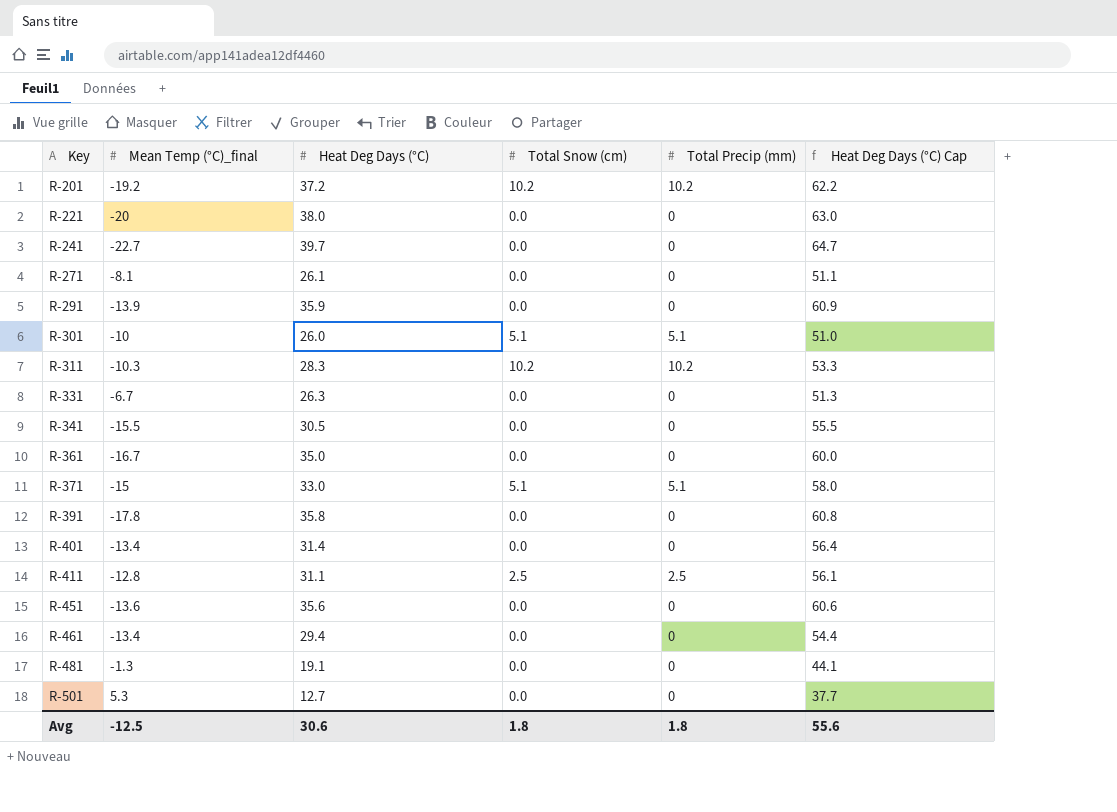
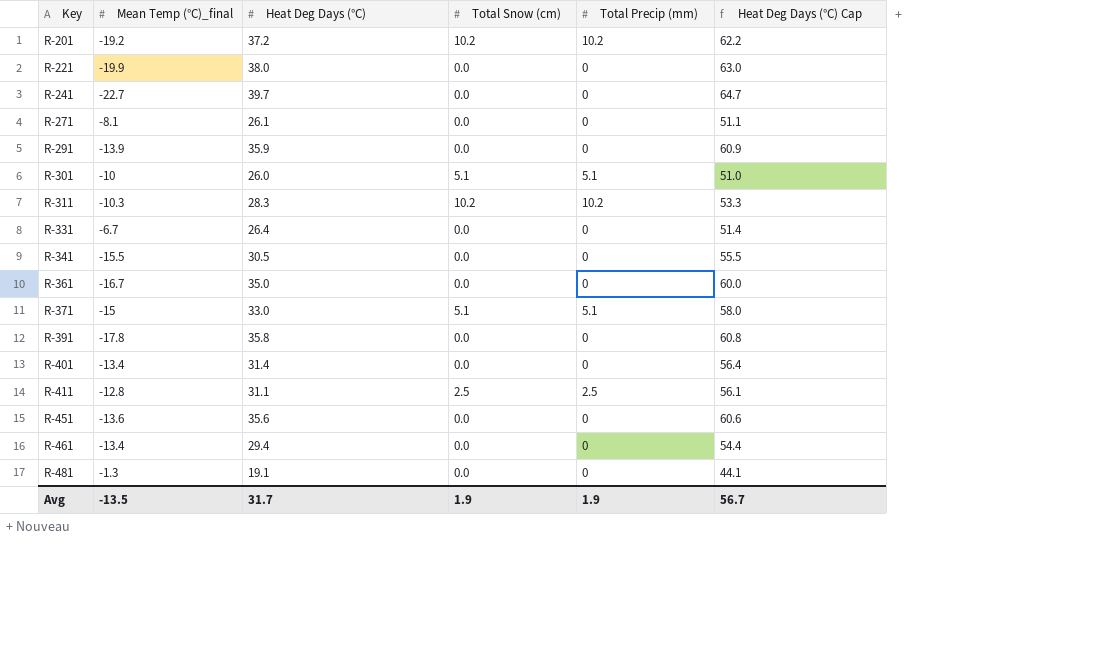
row R-501: 5.3 | 12.7 | 0.0 | 0 | 37.7 -> none
R-221 | Mean Temp (°C)_final: -20 -> -19.9
R-331 | Heat Deg Days (°C): 26.3 -> 26.4
R-331 | Heat Deg Days (°C) Cap: 51.3 -> 51.4
Avg | Mean Temp (°C)_final: -12.5 -> -13.5
Avg | Heat Deg Days (°C): 30.6 -> 31.7
Avg | Total Snow (cm): 1.8 -> 1.9
Avg | Total Precip (mm): 1.8 -> 1.9
Avg | Heat Deg Days (°C) Cap: 55.6 -> 56.7

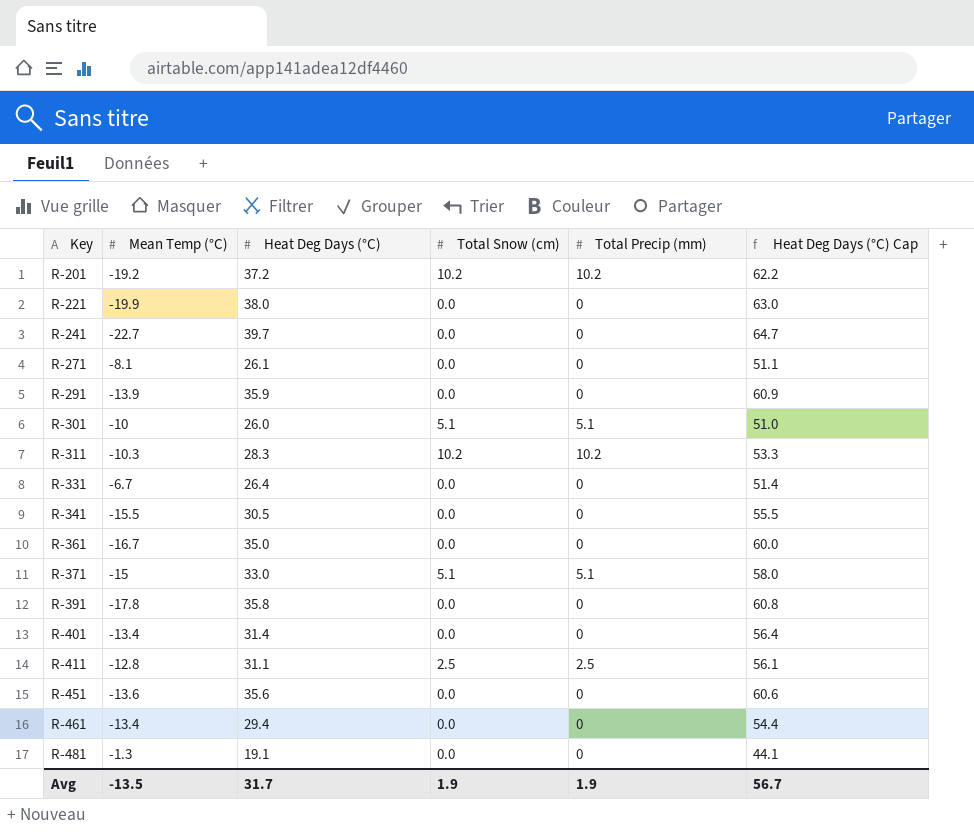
column name: Mean Temp (°C)_final -> Mean Temp (°C)

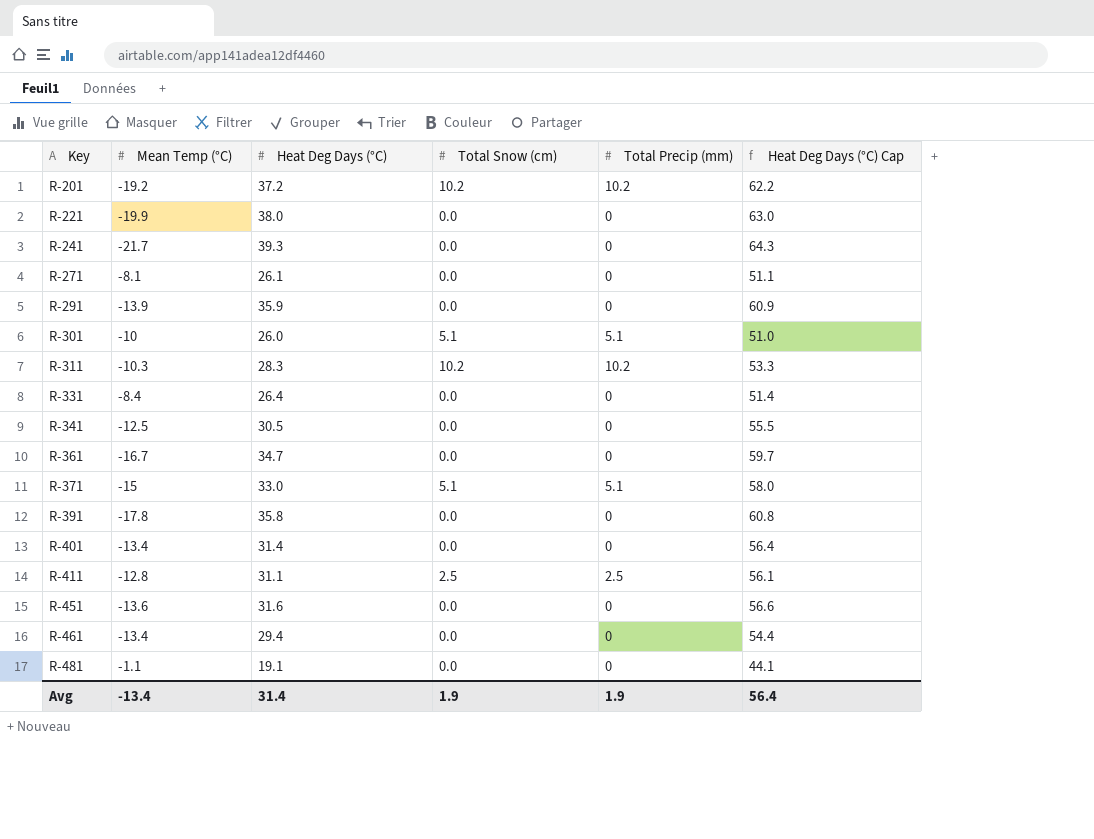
R-241 | Mean Temp (°C): -22.7 -> -21.7
R-241 | Heat Deg Days (°C): 39.7 -> 39.3
R-241 | Heat Deg Days (°C) Cap: 64.7 -> 64.3
R-331 | Mean Temp (°C): -6.7 -> -8.4
R-341 | Mean Temp (°C): -15.5 -> -12.5
R-361 | Heat Deg Days (°C): 35.0 -> 34.7
R-361 | Heat Deg Days (°C) Cap: 60.0 -> 59.7
R-451 | Heat Deg Days (°C): 35.6 -> 31.6
R-451 | Heat Deg Days (°C) Cap: 60.6 -> 56.6
R-481 | Mean Temp (°C): -1.3 -> -1.1
Avg | Mean Temp (°C): -13.5 -> -13.4
Avg | Heat Deg Days (°C): 31.7 -> 31.4
Avg | Heat Deg Days (°C) Cap: 56.7 -> 56.4

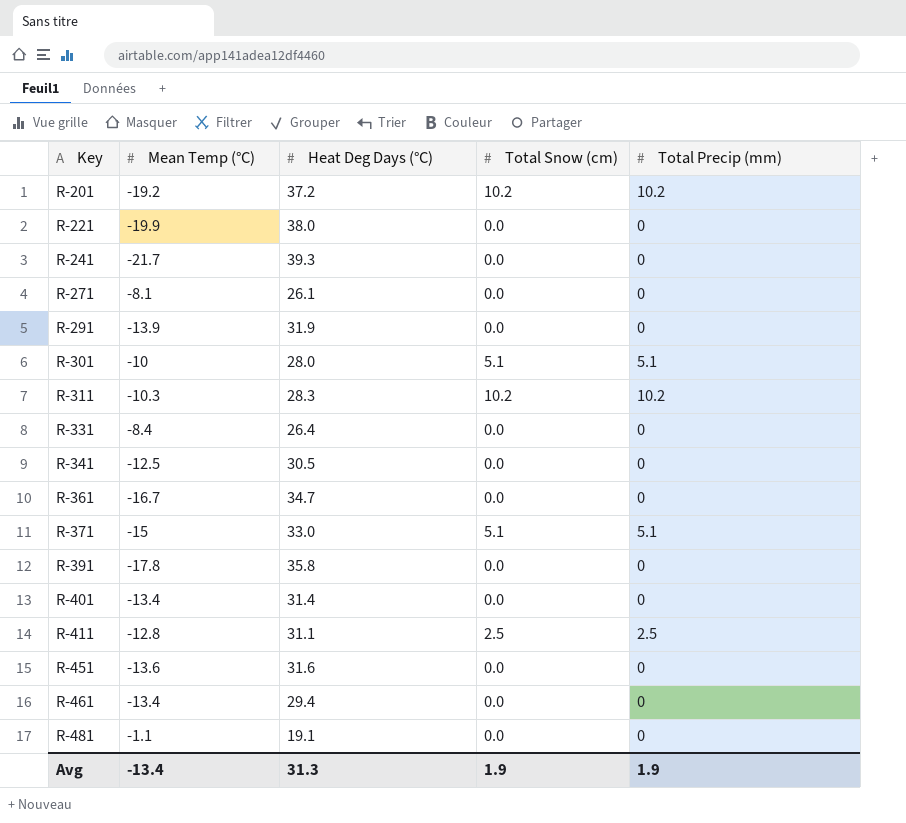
column Heat Deg Days (°C) Cap | formula: [Heat Deg Days (°C)] + 25 -> none
R-291 | Heat Deg Days (°C): 35.9 -> 31.9
R-301 | Heat Deg Days (°C): 26.0 -> 28.0
Avg | Heat Deg Days (°C): 31.4 -> 31.3

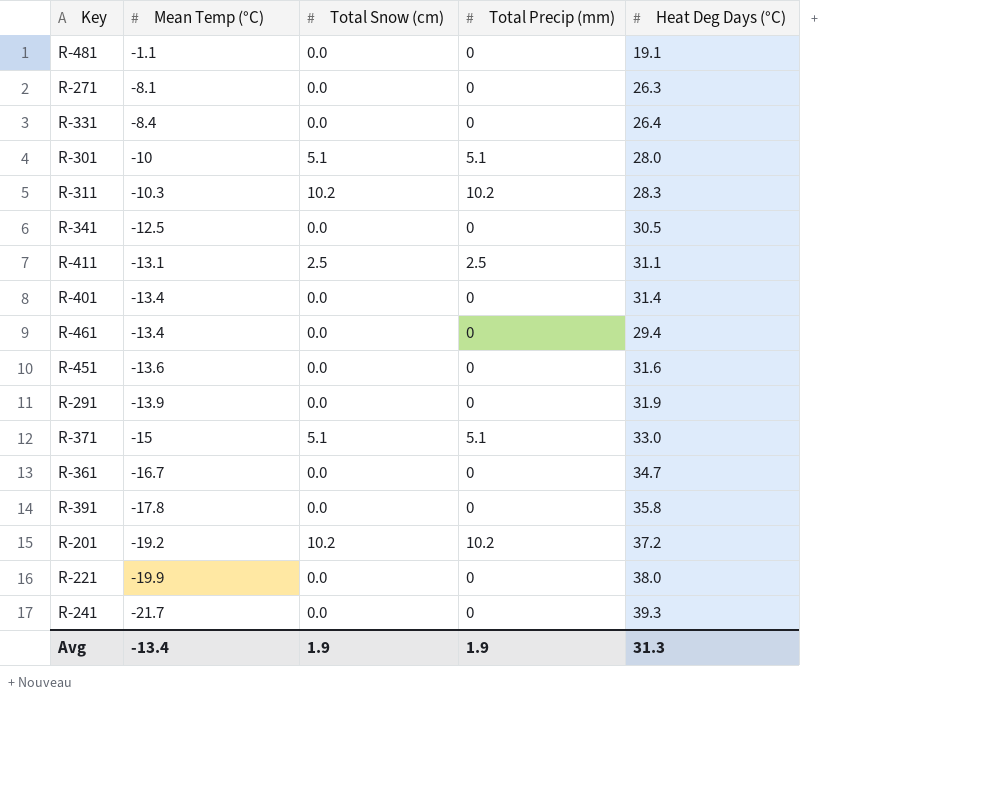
row order: Key ascending -> Mean Temp (°C) descending
column Heat Deg Days (°C) | position: 3 -> 5
R-271 | Heat Deg Days (°C): 26.1 -> 26.3
R-411 | Mean Temp (°C): -12.8 -> -13.1

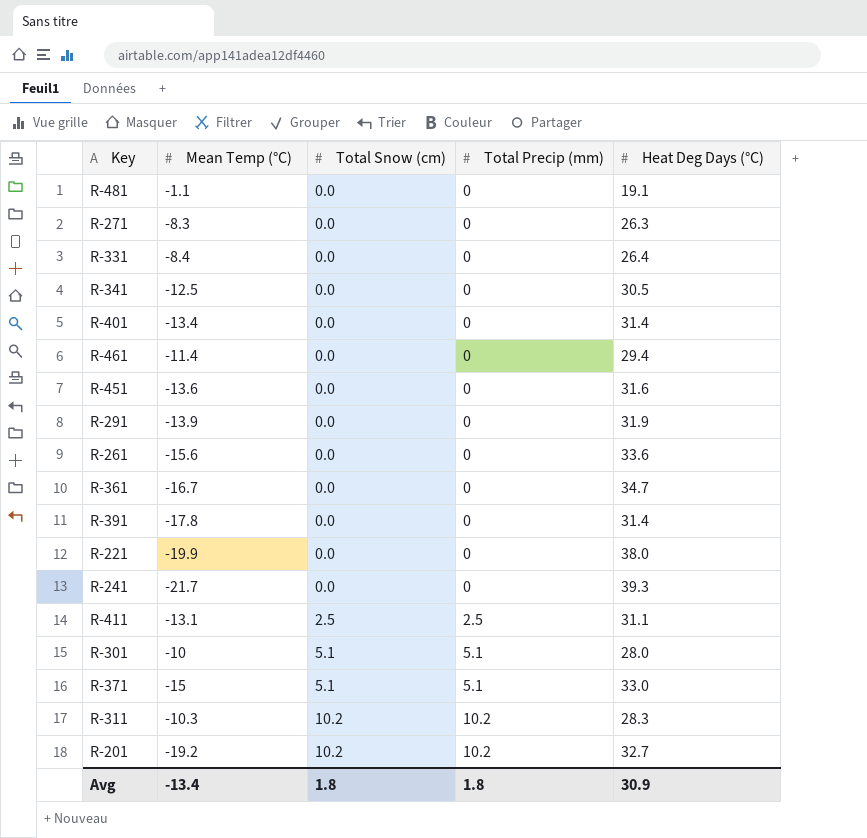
row order: Mean Temp (°C) descending -> Total Snow (cm) ascending
R-271 | Mean Temp (°C): -8.1 -> -8.3
R-461 | Mean Temp (°C): -13.4 -> -11.4
row R-261: none -> -15.6 | 0.0 | 0 | 33.6
R-391 | Heat Deg Days (°C): 35.8 -> 31.4
R-201 | Heat Deg Days (°C): 37.2 -> 32.7
Avg | Total Snow (cm): 1.9 -> 1.8
Avg | Total Precip (mm): 1.9 -> 1.8
Avg | Heat Deg Days (°C): 31.3 -> 30.9

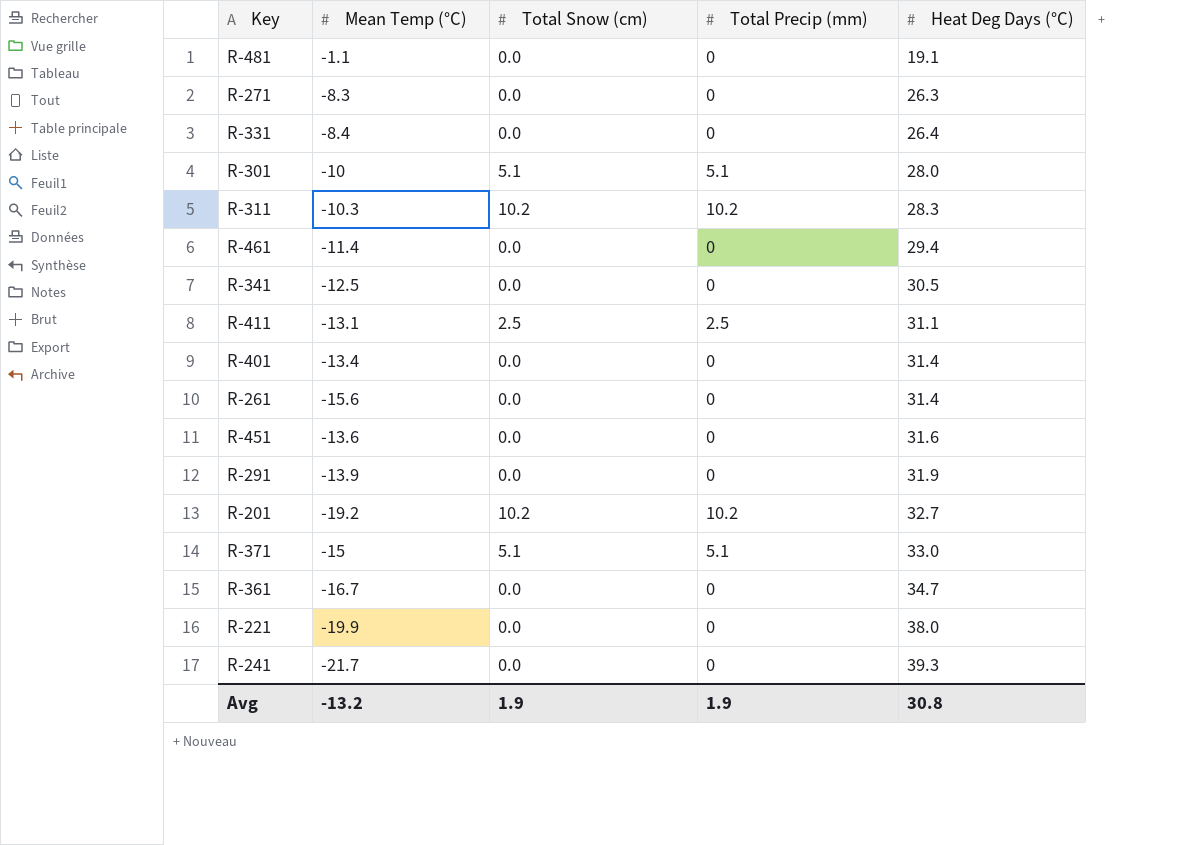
row order: Total Snow (cm) ascending -> Heat Deg Days (°C) ascending
row R-391: -17.8 | 0.0 | 0 | 31.4 -> none
R-261 | Heat Deg Days (°C): 33.6 -> 31.4
Avg | Mean Temp (°C): -13.4 -> -13.2
Avg | Total Snow (cm): 1.8 -> 1.9
Avg | Total Precip (mm): 1.8 -> 1.9
Avg | Heat Deg Days (°C): 30.9 -> 30.8

